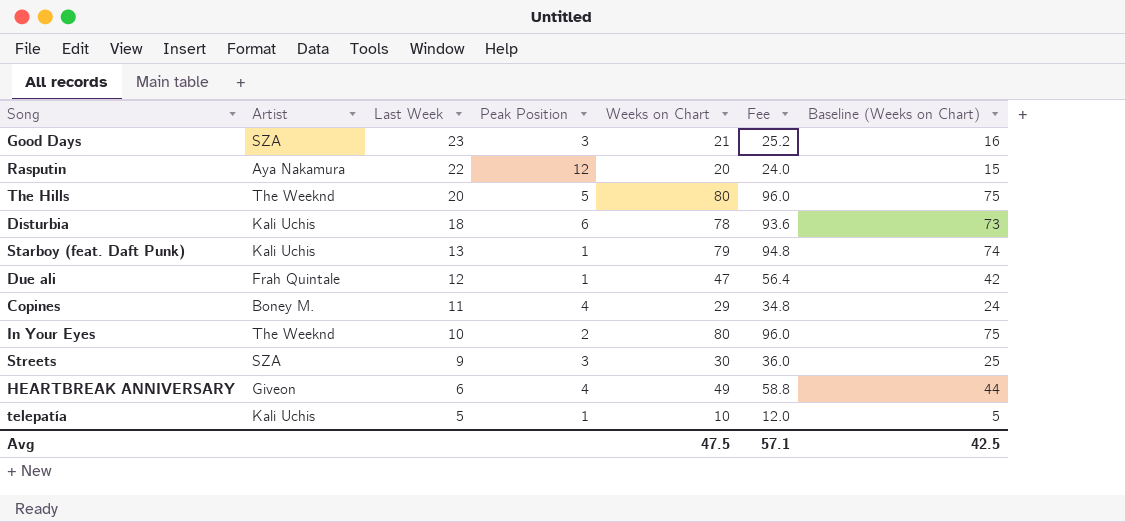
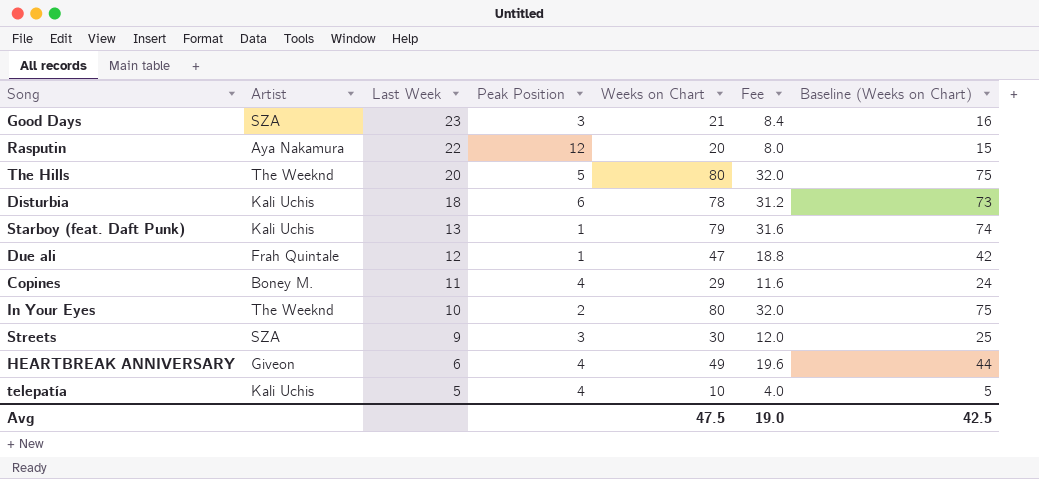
column Fee | formula: [Weeks on Chart] * 1.2 -> [Weeks on Chart] * 0.4
telepatía | Peak Position: 1 -> 4
Avg | Fee: 57.1 -> 19.0

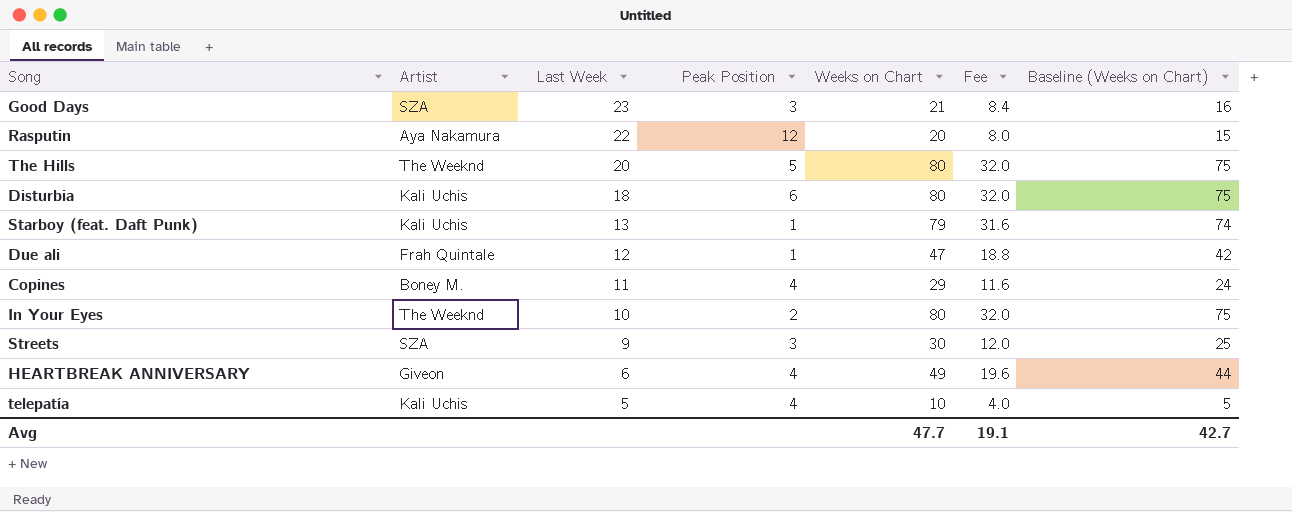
Disturbia | Weeks on Chart: 78 -> 80
Disturbia | Fee: 31.2 -> 32.0
Disturbia | Baseline (Weeks on Chart): 73 -> 75
Avg | Weeks on Chart: 47.5 -> 47.7
Avg | Fee: 19.0 -> 19.1
Avg | Baseline (Weeks on Chart): 42.5 -> 42.7

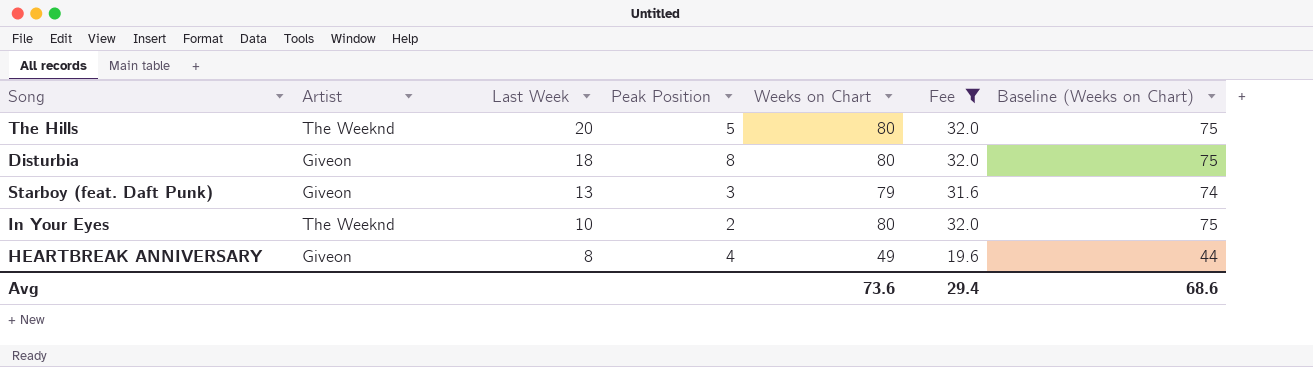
filter: none -> Fee >= 19.6
Disturbia | Artist: Kali Uchis -> Giveon
Disturbia | Peak Position: 6 -> 8
Starboy (feat. Daft Punk) | Artist: Kali Uchis -> Giveon
Starboy (feat. Daft Punk) | Peak Position: 1 -> 3
HEARTBREAK ANNIVERSARY | Last Week: 6 -> 8
Avg | Weeks on Chart: 47.7 -> 73.6
Avg | Fee: 19.1 -> 29.4
Avg | Baseline (Weeks on Chart): 42.7 -> 68.6

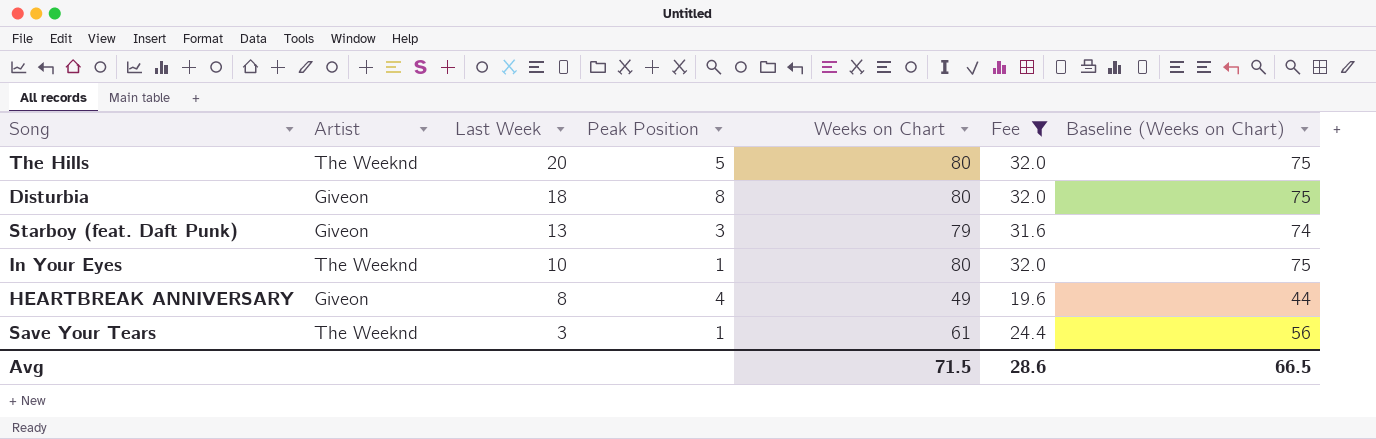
In Your Eyes | Peak Position: 2 -> 1
row Save Your Tears: none -> The Weeknd | 3 | 1 | 61 | 24.4 | 56
Avg | Weeks on Chart: 73.6 -> 71.5
Avg | Fee: 29.4 -> 28.6
Avg | Baseline (Weeks on Chart): 68.6 -> 66.5

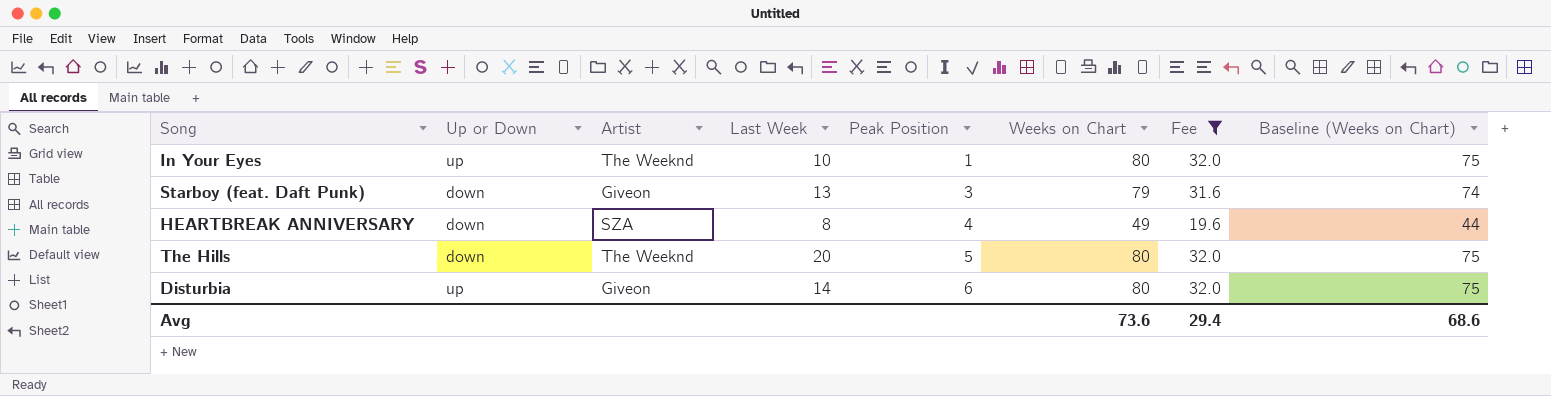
row order: Last Week descending -> Peak Position ascending
column Up or Down | position: none -> 2
row Save Your Tears: The Weeknd | 3 | 1 | 61 | 24.4 | 56 -> none
HEARTBREAK ANNIVERSARY | Artist: Giveon -> SZA
Disturbia | Last Week: 18 -> 14
Disturbia | Peak Position: 8 -> 6
Avg | Weeks on Chart: 71.5 -> 73.6
Avg | Fee: 28.6 -> 29.4
Avg | Baseline (Weeks on Chart): 66.5 -> 68.6

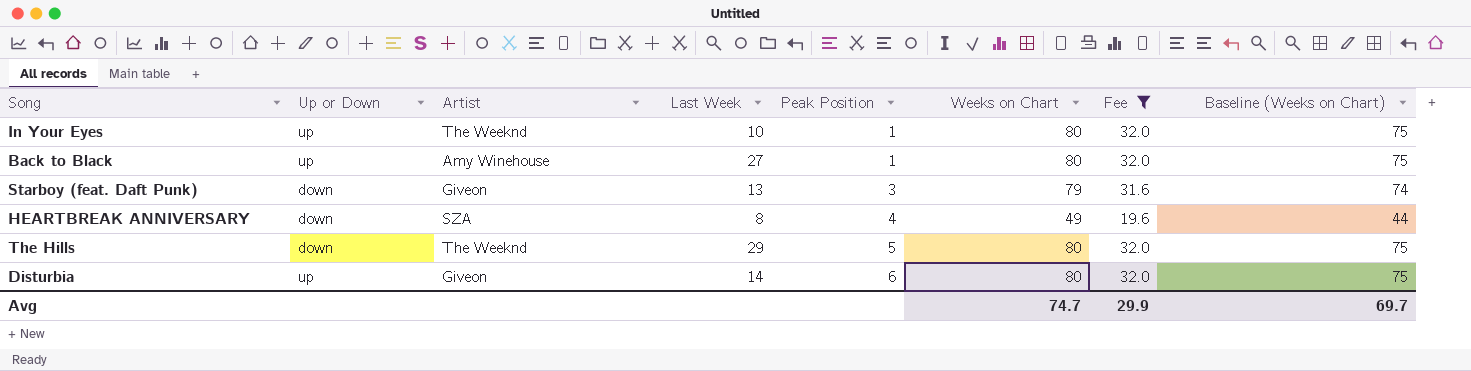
row Back to Black: none -> up | Amy Winehouse | 27 | 1 | 80 | 32.0 | 75
The Hills | Last Week: 20 -> 29
Avg | Weeks on Chart: 73.6 -> 74.7
Avg | Fee: 29.4 -> 29.9
Avg | Baseline (Weeks on Chart): 68.6 -> 69.7

